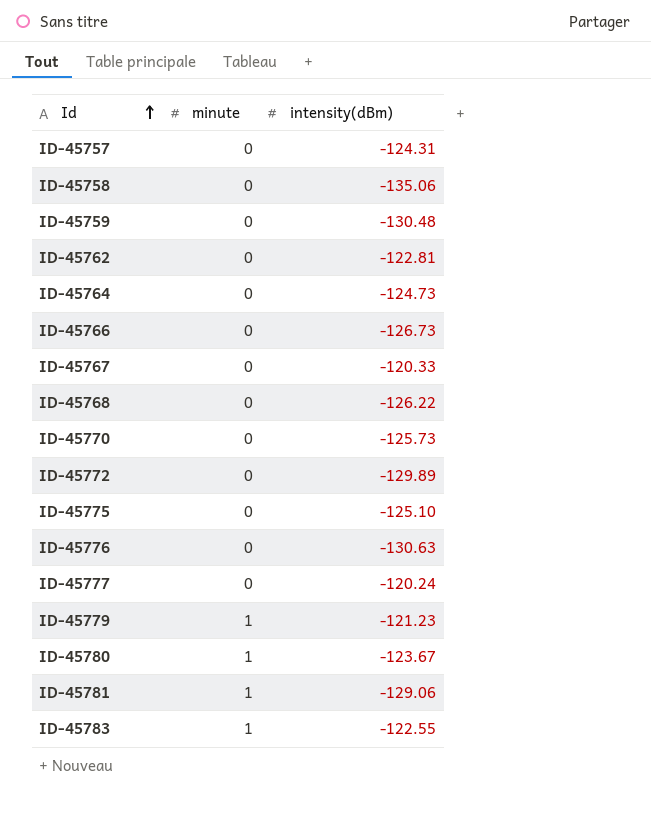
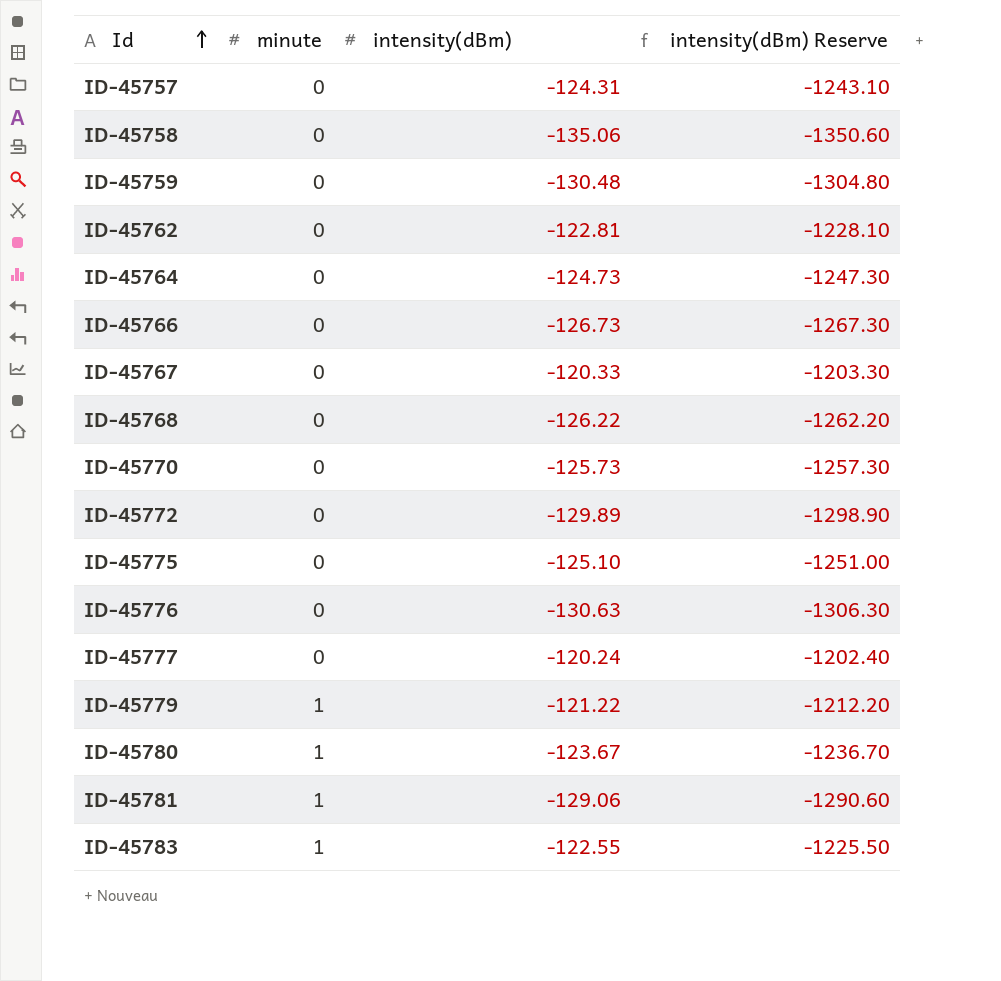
column intensity(dBm) Reserve | formula: none -> [intensity(dBm)] * 10
ID-45779 | intensity(dBm): -121.23 -> -121.22

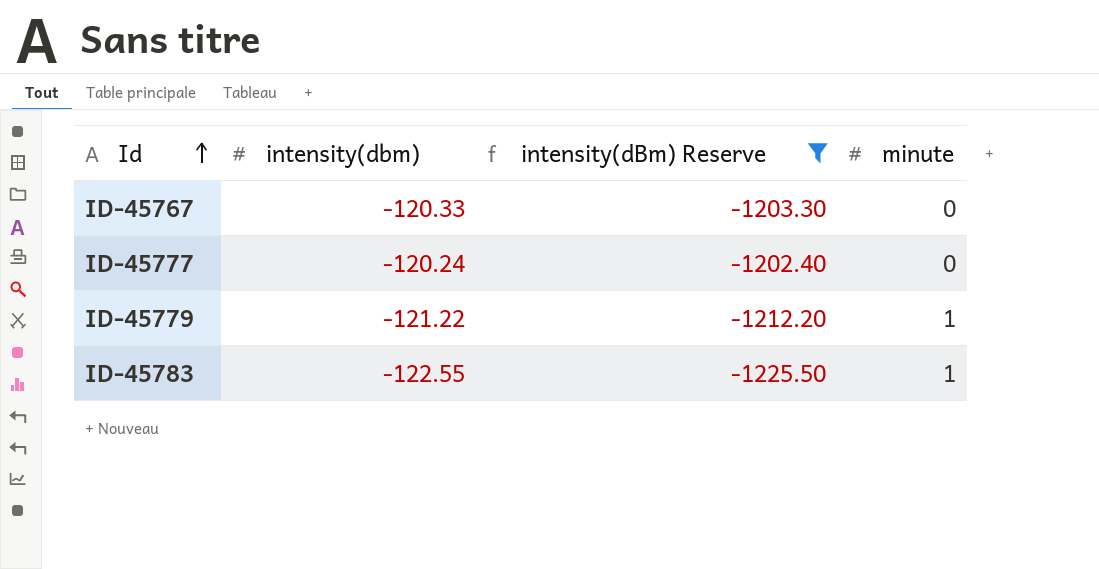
filter: none -> intensity(dBm) Reserve >= -1225.50
column name: intensity(dBm) -> intensity(dbm)
column minute | position: 2 -> 4

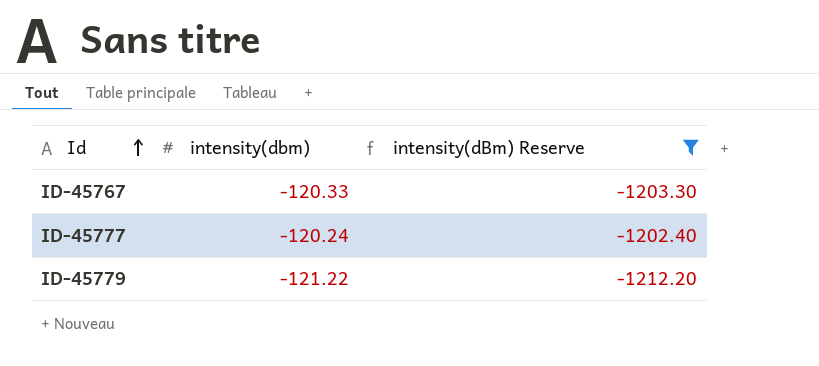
column minute | position: 4 -> none
row ID-45783: -122.55 | -1225.50 | 1 -> none

